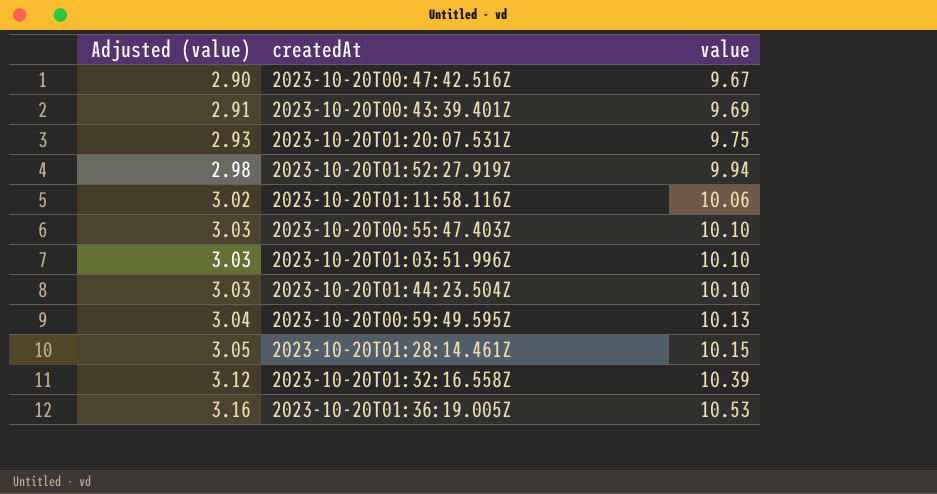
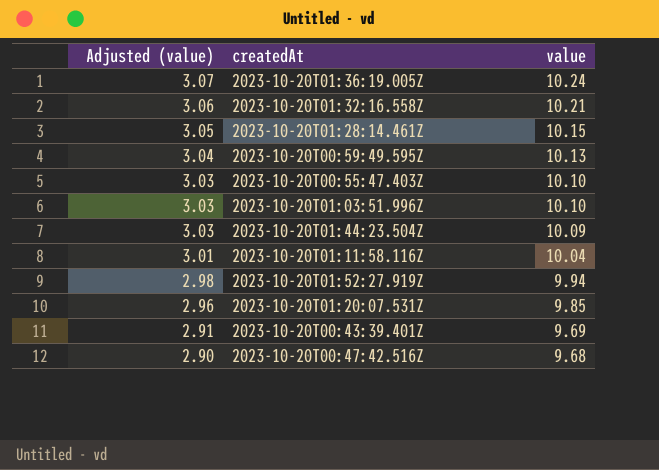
row order: Adjusted (value) ascending -> Adjusted (value) descending
2023-10-20T01:36:19.005Z | Adjusted (value): 3.16 -> 3.07
2023-10-20T01:36:19.005Z | value: 10.53 -> 10.24
2023-10-20T01:32:16.558Z | Adjusted (value): 3.12 -> 3.06
2023-10-20T01:32:16.558Z | value: 10.39 -> 10.21
2023-10-20T01:44:23.504Z | value: 10.10 -> 10.09
2023-10-20T01:11:58.116Z | Adjusted (value): 3.02 -> 3.01
2023-10-20T01:11:58.116Z | value: 10.06 -> 10.04
2023-10-20T01:20:07.531Z | Adjusted (value): 2.93 -> 2.96
2023-10-20T01:20:07.531Z | value: 9.75 -> 9.85
2023-10-20T00:47:42.516Z | value: 9.67 -> 9.68

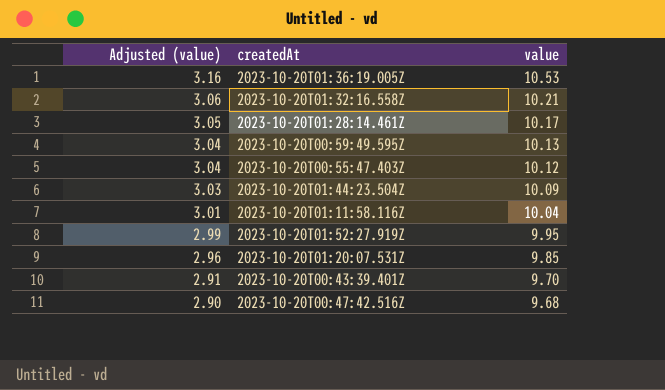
row 2023-10-20T01:03:51.996Z: 3.03 | 10.10 -> none
2023-10-20T01:36:19.005Z | Adjusted (value): 3.07 -> 3.16
2023-10-20T01:36:19.005Z | value: 10.24 -> 10.53
2023-10-20T01:28:14.461Z | value: 10.15 -> 10.17
2023-10-20T00:55:47.403Z | Adjusted (value): 3.03 -> 3.04
2023-10-20T00:55:47.403Z | value: 10.10 -> 10.12
2023-10-20T01:52:27.919Z | Adjusted (value): 2.98 -> 2.99
2023-10-20T01:52:27.919Z | value: 9.94 -> 9.95
2023-10-20T00:43:39.401Z | value: 9.69 -> 9.70

